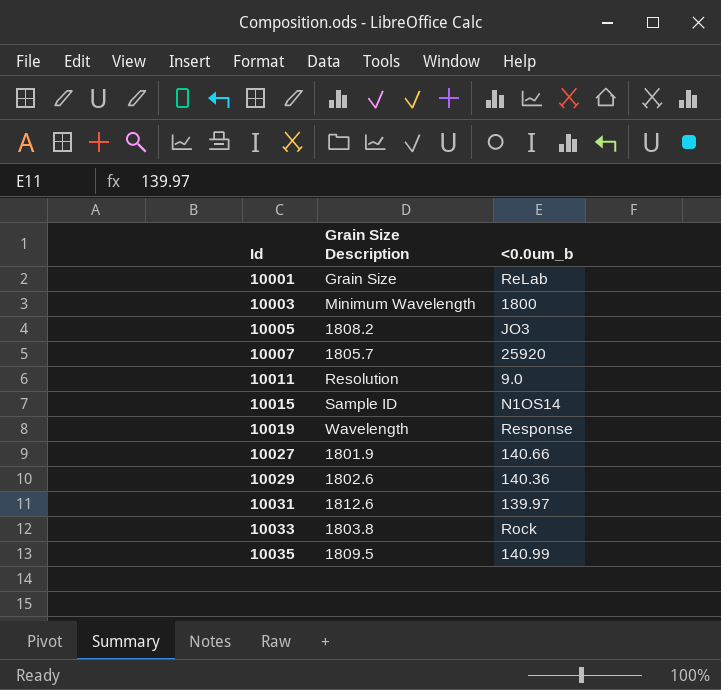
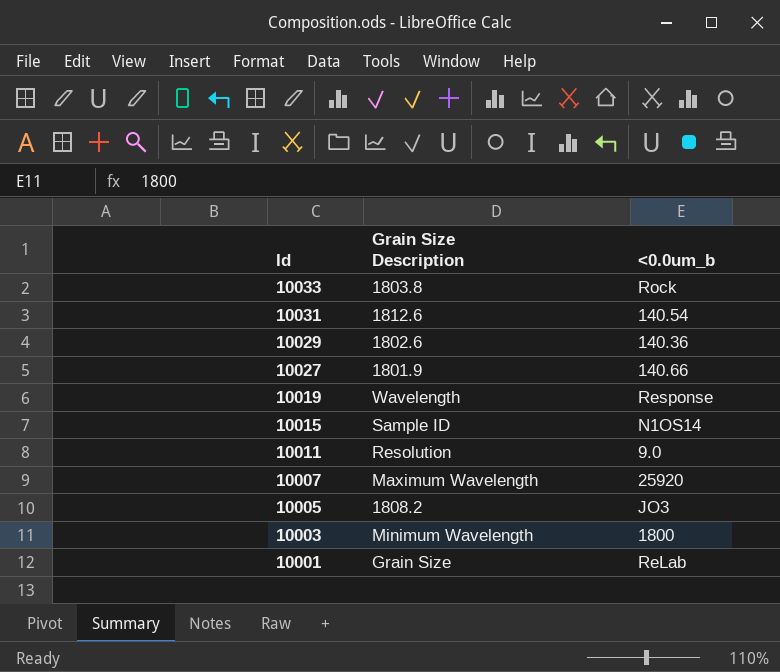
row order: Id ascending -> Id descending
row 10035: 1809.5 | 140.99 -> none
10031 | <0.0um_b: 139.97 -> 140.54
10007 | Grain Size Description: 1805.7 -> Maximum Wavelength

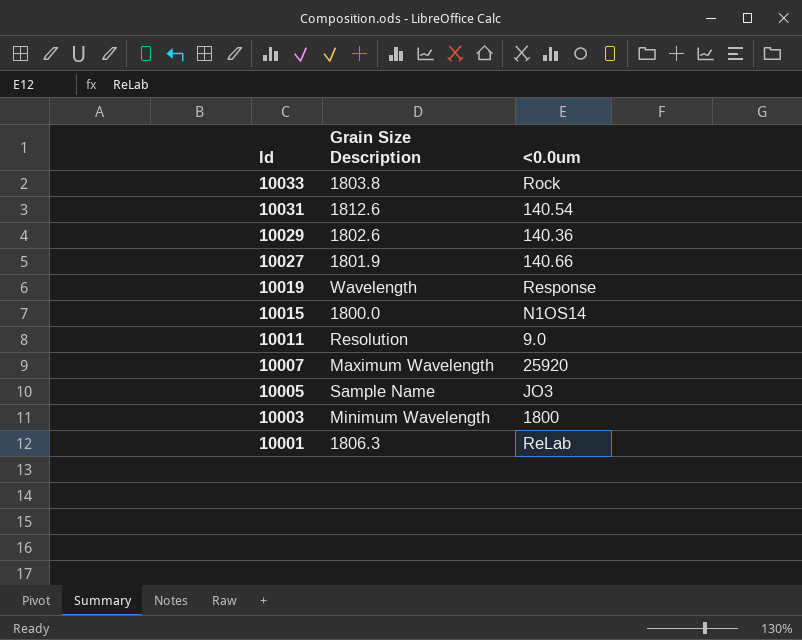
column name: <0.0um_b -> <0.0um
10015 | Grain Size Description: Sample ID -> 1800.0
10005 | Grain Size Description: 1808.2 -> Sample Name
10001 | Grain Size Description: Grain Size -> 1806.3

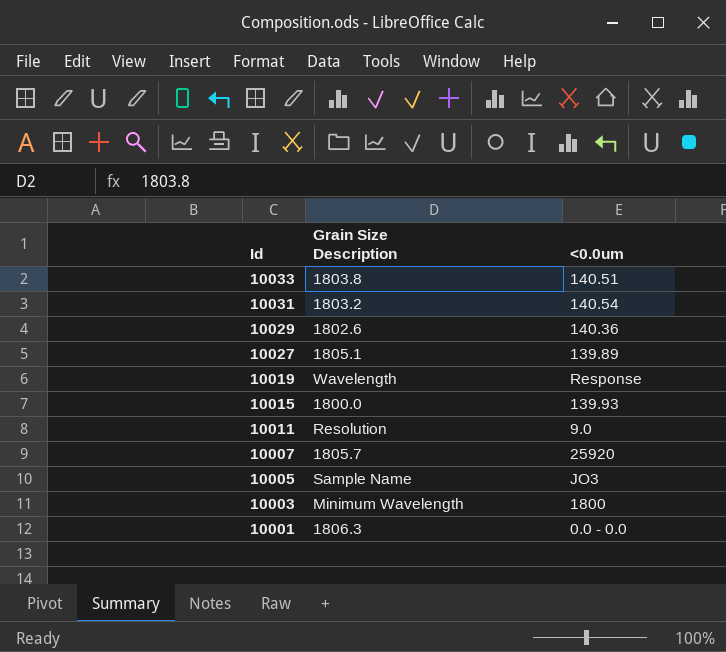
10033 | <0.0um: Rock -> 140.51
10031 | Grain Size Description: 1812.6 -> 1803.2
10027 | Grain Size Description: 1801.9 -> 1805.1
10027 | <0.0um: 140.66 -> 139.89
10015 | <0.0um: N1OS14 -> 139.93
10007 | Grain Size Description: Maximum Wavelength -> 1805.7
10001 | <0.0um: ReLab -> 0.0 - 0.0

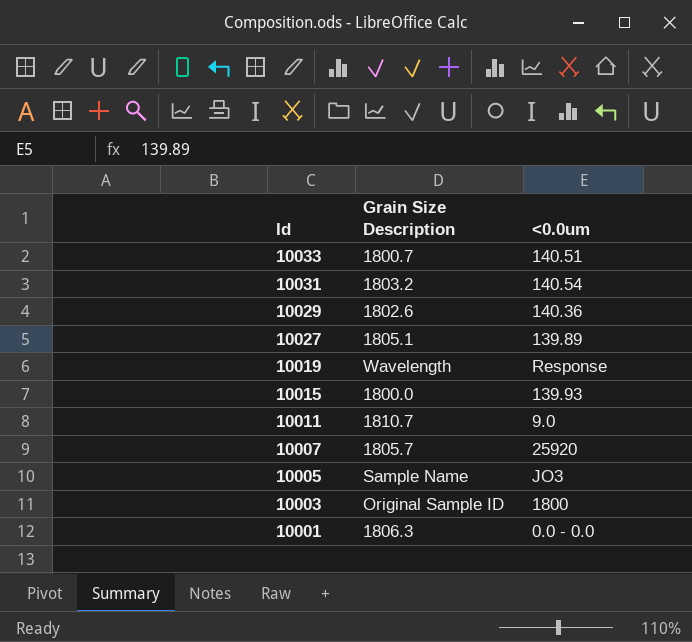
10033 | Grain Size Description: 1803.8 -> 1800.7
10011 | Grain Size Description: Resolution -> 1810.7
10003 | Grain Size Description: Minimum Wavelength -> Original Sample ID

